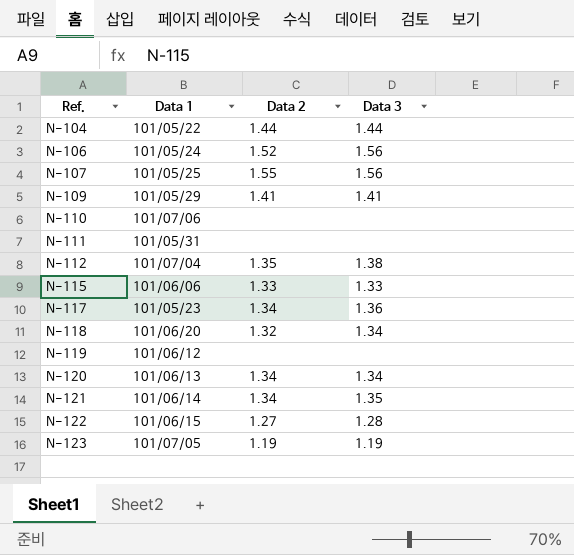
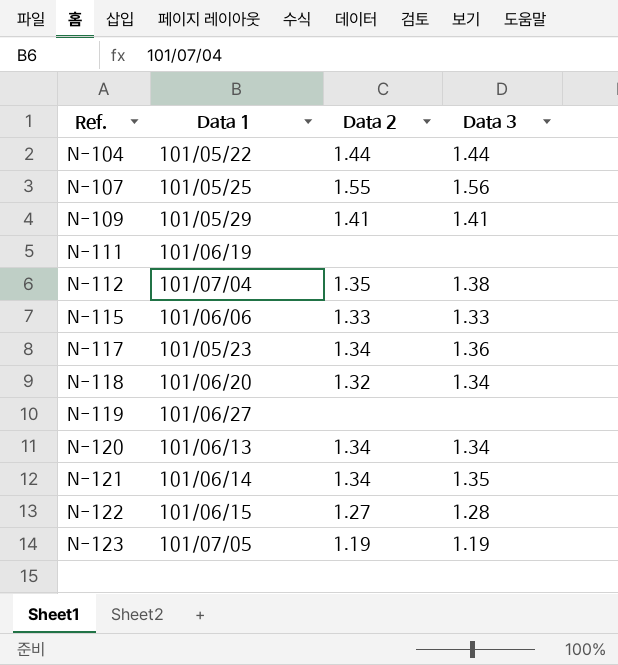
row N-106: 101/05/24 | 1.52 | 1.56 -> none
row N-110: 101/07/06 | none | none -> none
N-111 | Data 1: 101/05/31 -> 101/06/19
N-119 | Data 1: 101/06/12 -> 101/06/27

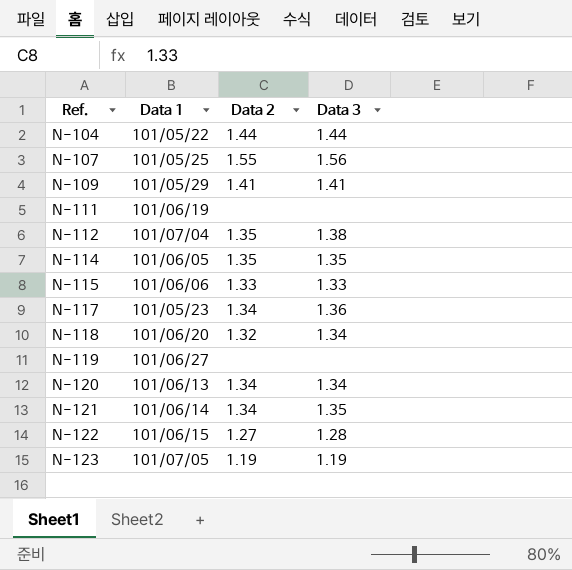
row N-114: none -> 101/06/05 | 1.35 | 1.35

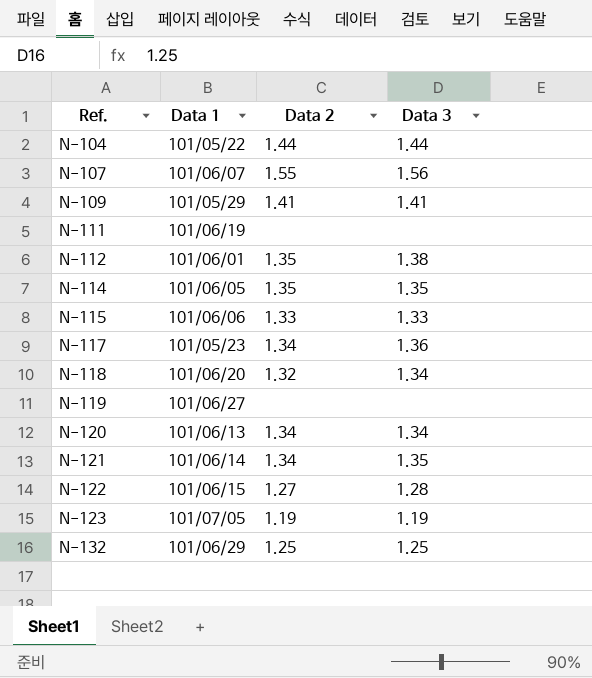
N-107 | Data 1: 101/05/25 -> 101/06/07
N-112 | Data 1: 101/07/04 -> 101/06/01
row N-132: none -> 101/06/29 | 1.25 | 1.25

